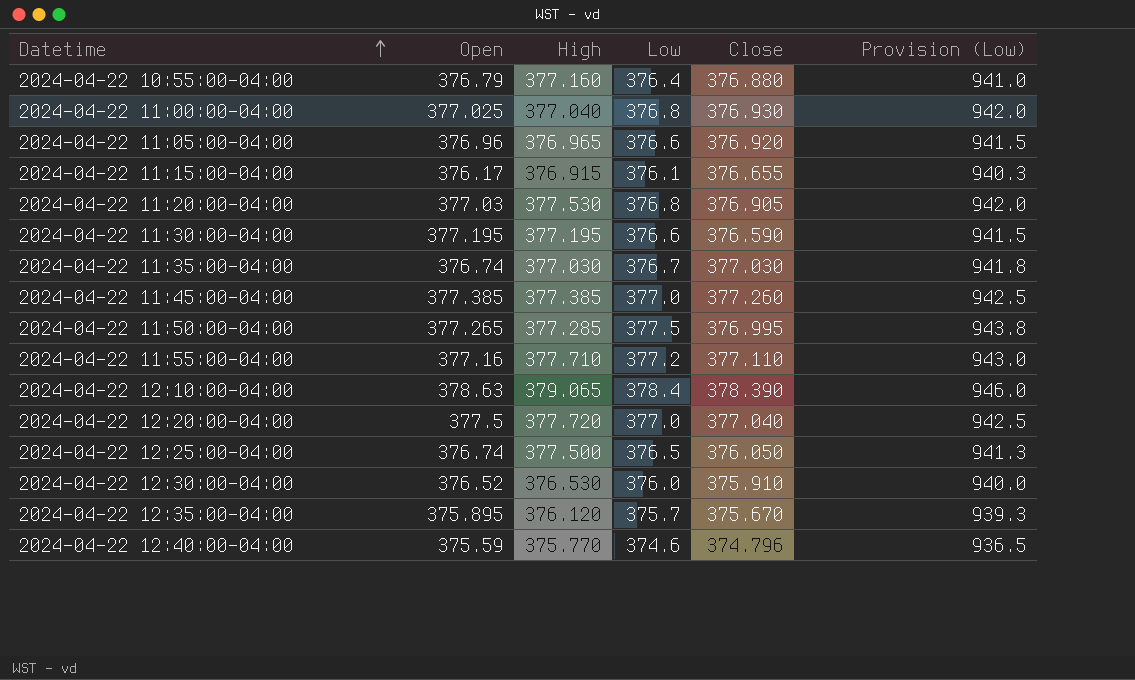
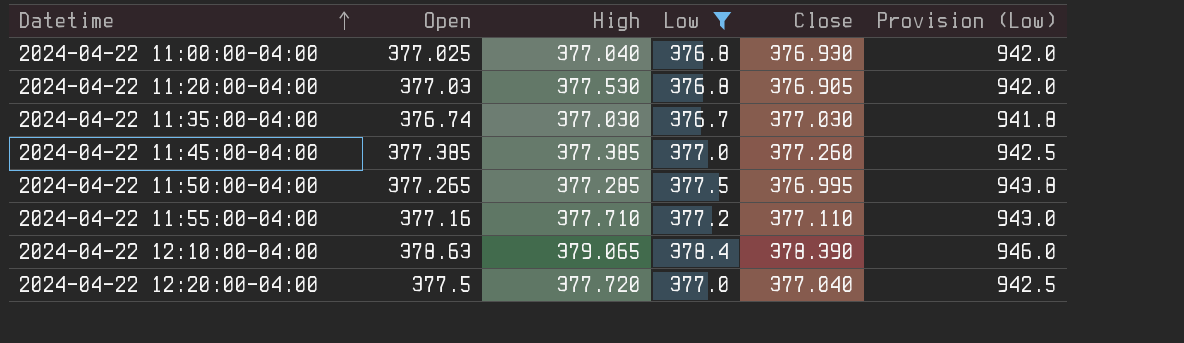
filter: none -> Low >= 376.7

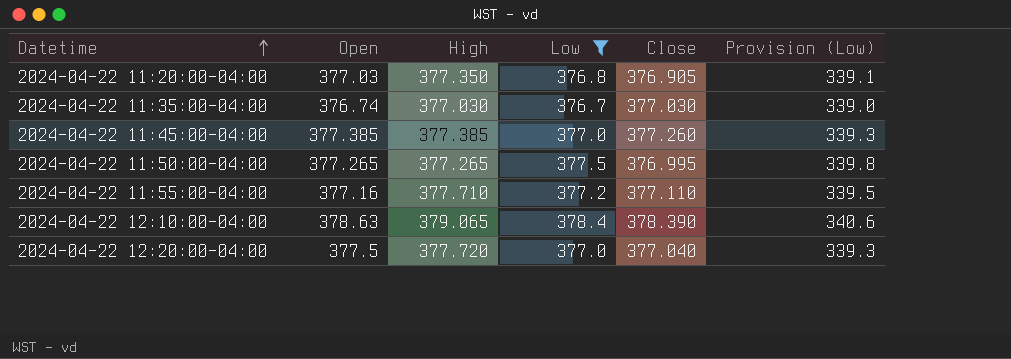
column Provision (Low) | formula: [Low] * 2.5 -> [Low] * 0.9
row 2024-04-22 11:00:00-04:00: 377.025 | 377.040 | 376.8 | 376.930 | 942.0 -> none
2024-04-22 11:20:00-04:00 | High: 377.530 -> 377.350
2024-04-22 11:50:00-04:00 | High: 377.285 -> 377.265

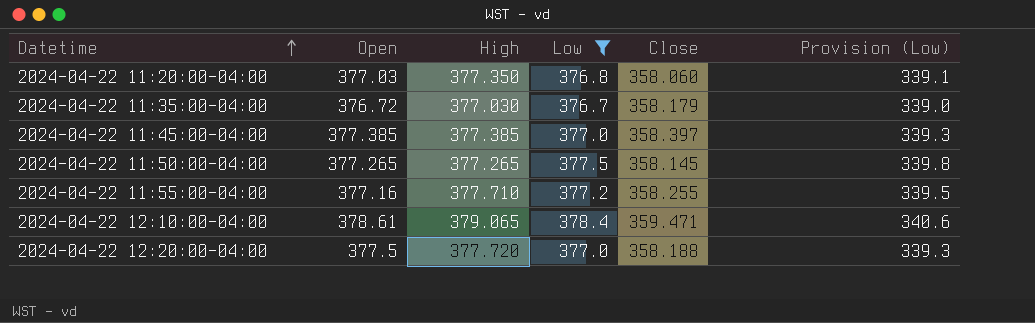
2024-04-22 11:20:00-04:00 | Close: 376.905 -> 358.060
2024-04-22 11:35:00-04:00 | Open: 376.74 -> 376.72
2024-04-22 11:35:00-04:00 | Close: 377.030 -> 358.179
2024-04-22 11:45:00-04:00 | Close: 377.260 -> 358.397
2024-04-22 11:50:00-04:00 | Close: 376.995 -> 358.145
2024-04-22 11:55:00-04:00 | Close: 377.110 -> 358.255
2024-04-22 12:10:00-04:00 | Open: 378.63 -> 378.61
2024-04-22 12:10:00-04:00 | Close: 378.390 -> 359.471
2024-04-22 12:20:00-04:00 | Close: 377.040 -> 358.188

